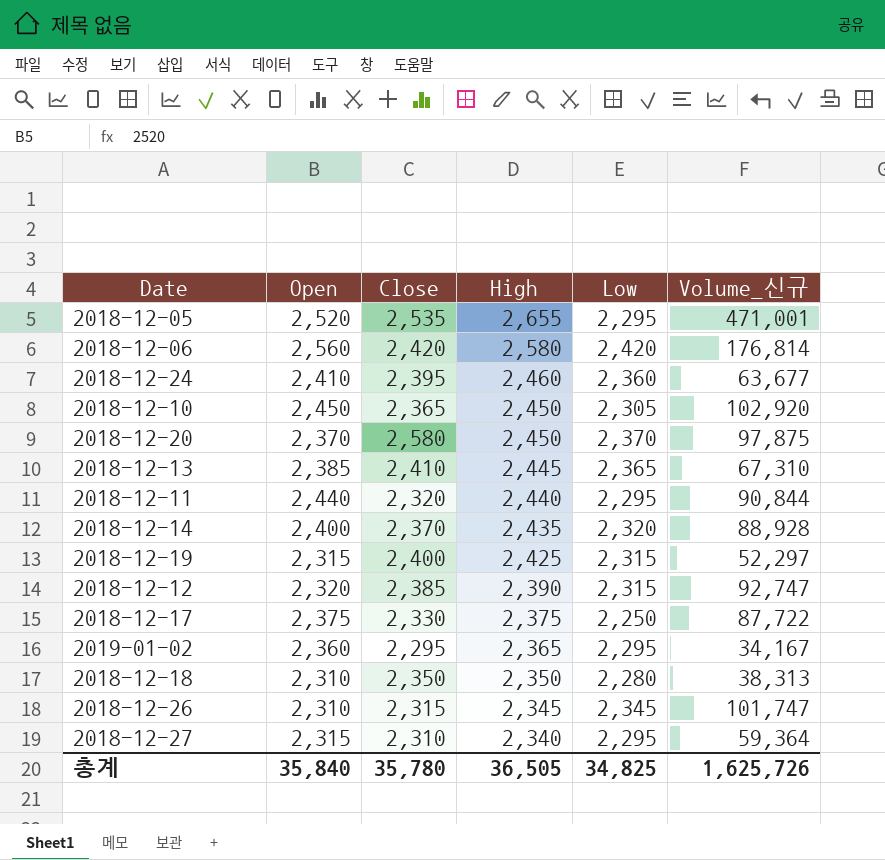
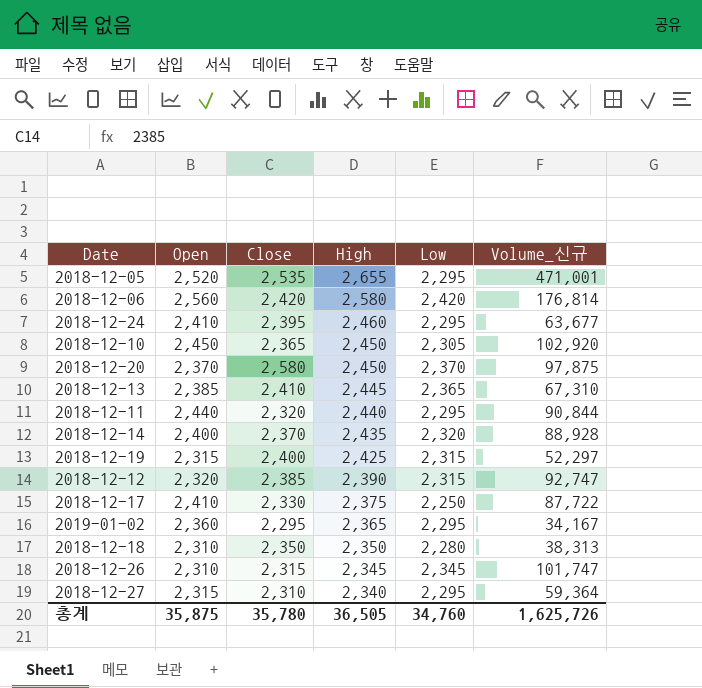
2018-12-24 | Low: 2,360 -> 2,295
2018-12-17 | Open: 2,375 -> 2,410
총계 | Open: 35,840 -> 35,875
총계 | Low: 34,825 -> 34,760

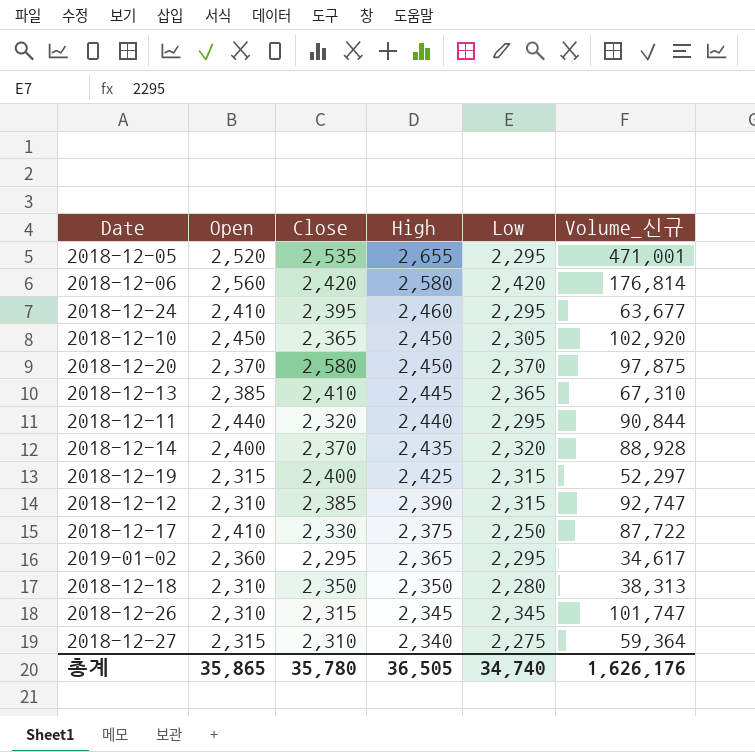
2018-12-12 | Open: 2,320 -> 2,310
2019-01-02 | Volume_신규: 34,167 -> 34,617
2018-12-27 | Low: 2,295 -> 2,275
총계 | Open: 35,875 -> 35,865
총계 | Low: 34,760 -> 34,740
총계 | Volume_신규: 1,625,726 -> 1,626,176

